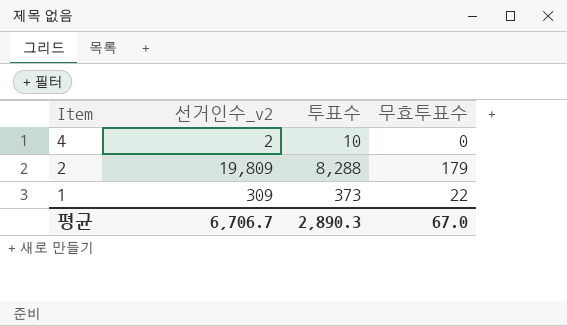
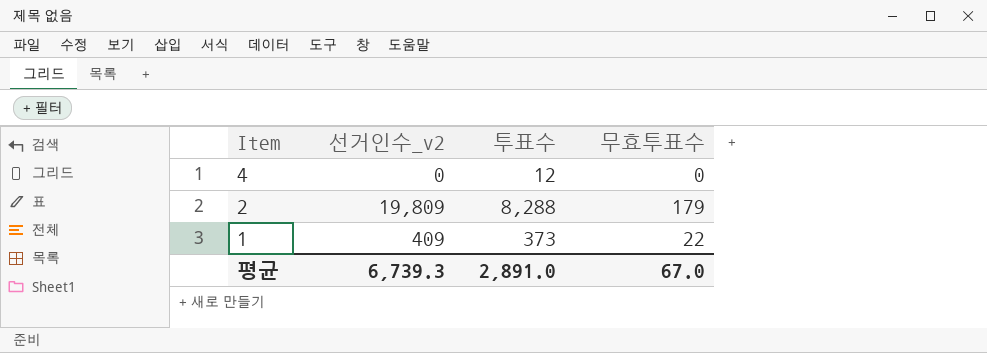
4 | 선거인수_v2: 2 -> 0
4 | 투표수: 10 -> 12
1 | 선거인수_v2: 309 -> 409
평균 | 선거인수_v2: 6,706.7 -> 6,739.3
평균 | 투표수: 2,890.3 -> 2,891.0

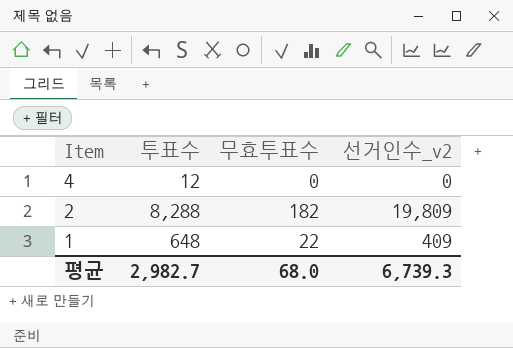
column 선거인수_v2 | position: 2 -> 4
2 | 무효투표수: 179 -> 182
1 | 투표수: 373 -> 648
평균 | 투표수: 2,891.0 -> 2,982.7
평균 | 무효투표수: 67.0 -> 68.0

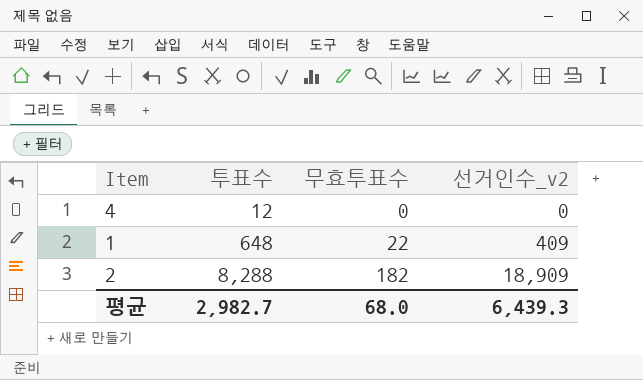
row order: Item descending -> 투표수 ascending
2 | 선거인수_v2: 19,809 -> 18,909
평균 | 선거인수_v2: 6,739.3 -> 6,439.3

